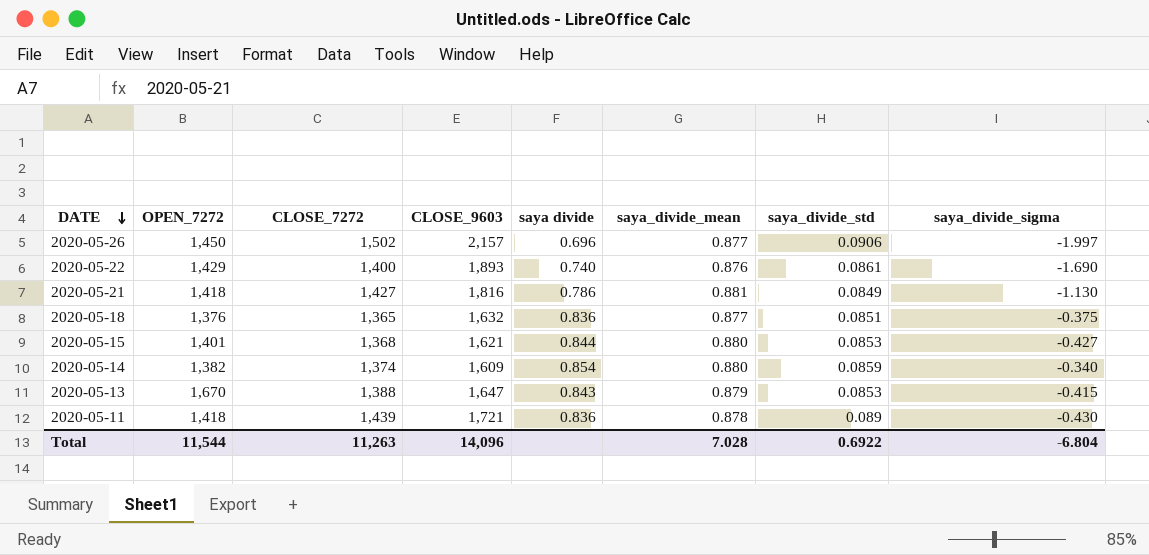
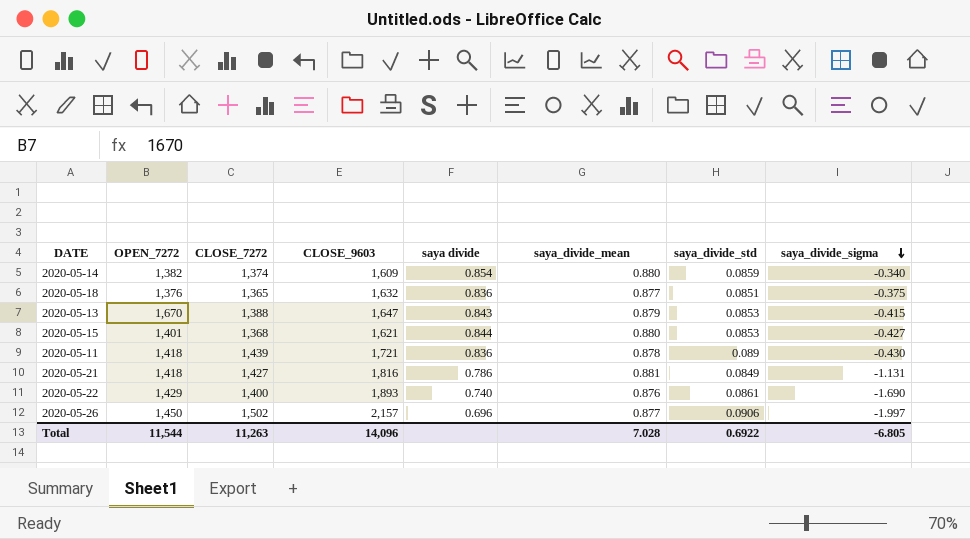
row order: DATE descending -> saya_divide_sigma descending
2020-05-21 | saya_divide_sigma: -1.130 -> -1.131
Total | saya_divide_sigma: -6.804 -> -6.805

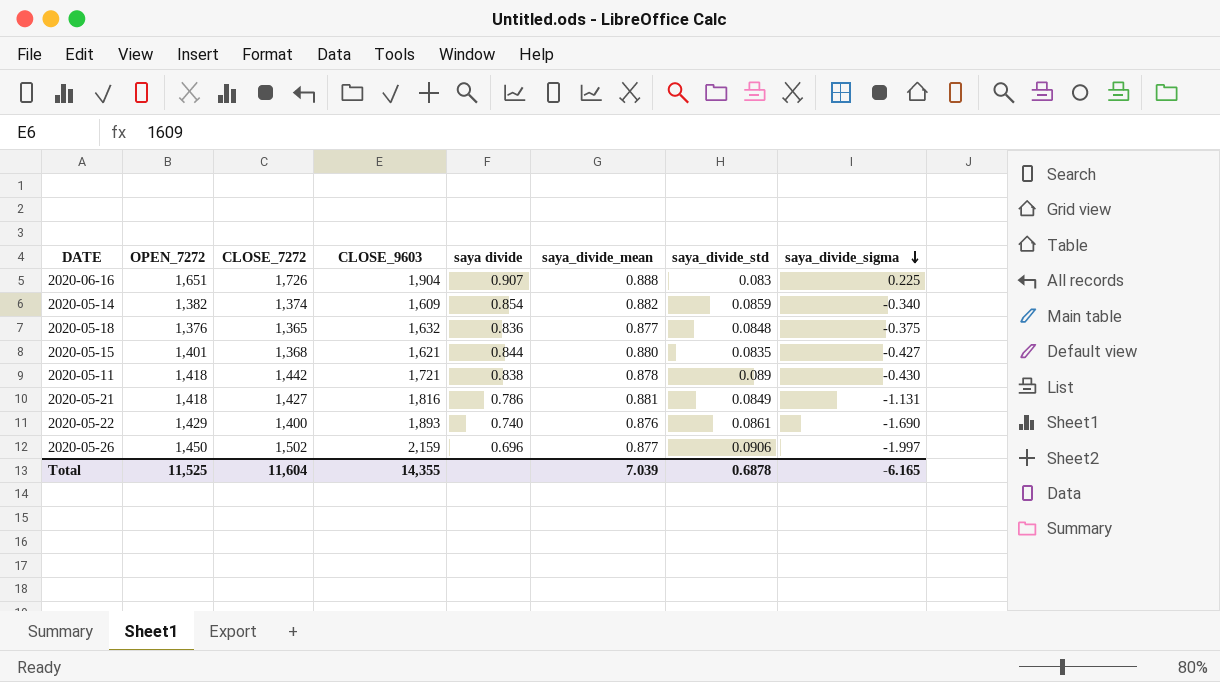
row 2020-05-13: 1,670 | 1,388 | 1,647 | 0.843 | 0.879 | 0.0853 | -0.415 -> none
row 2020-06-16: none -> 1,651 | 1,726 | 1,904 | 0.907 | 0.888 | 0.083 | 0.225
2020-05-14 | saya_divide_mean: 0.880 -> 0.882
2020-05-18 | saya_divide_std: 0.0851 -> 0.0848
2020-05-15 | saya_divide_std: 0.0853 -> 0.0835
2020-05-11 | CLOSE_7272: 1,439 -> 1,442
2020-05-11 | saya divide: 0.836 -> 0.838
2020-05-26 | CLOSE_9603: 2,157 -> 2,159
Total | OPEN_7272: 11,544 -> 11,525
Total | CLOSE_7272: 11,263 -> 11,604
Total | CLOSE_9603: 14,096 -> 14,355
Total | saya_divide_mean: 7.028 -> 7.039
Total | saya_divide_std: 0.6922 -> 0.6878
Total | saya_divide_sigma: -6.805 -> -6.165

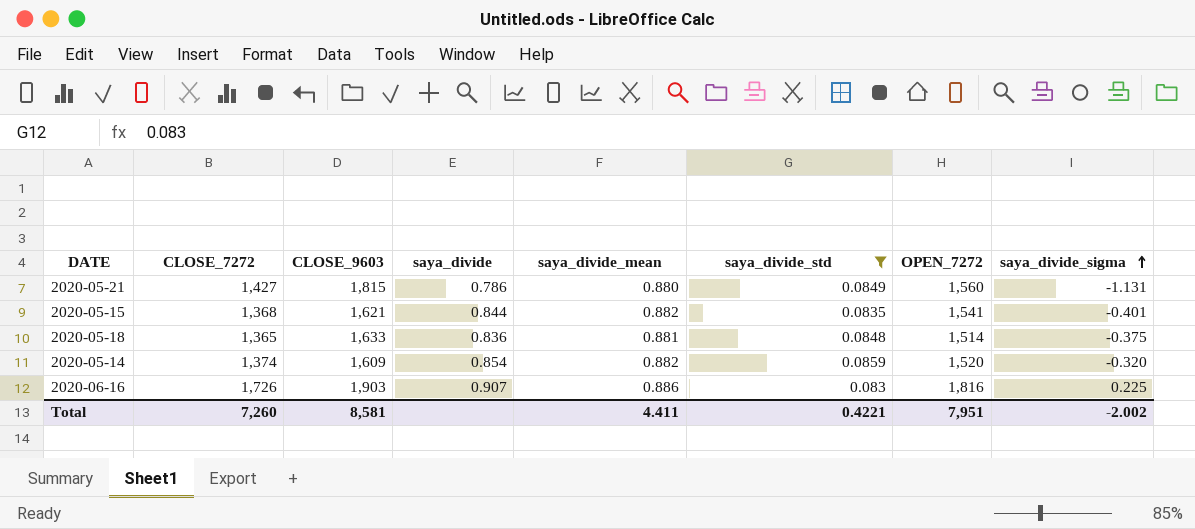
filter: none -> saya_divide_std <= 0.0859
row order: saya_divide_sigma descending -> saya_divide_sigma ascending
column name: saya divide -> saya_divide
column OPEN_7272 | position: 2 -> 7
2020-05-21 | CLOSE_9603: 1,816 -> 1,815
2020-05-21 | saya_divide_mean: 0.881 -> 0.880
2020-05-21 | OPEN_7272: 1,418 -> 1,560
2020-05-15 | saya_divide_mean: 0.880 -> 0.882
2020-05-15 | OPEN_7272: 1,401 -> 1,541
2020-05-15 | saya_divide_sigma: -0.427 -> -0.401
2020-05-18 | CLOSE_9603: 1,632 -> 1,633
2020-05-18 | saya_divide_mean: 0.877 -> 0.881
2020-05-18 | OPEN_7272: 1,376 -> 1,514
2020-05-14 | OPEN_7272: 1,382 -> 1,520
2020-05-14 | saya_divide_sigma: -0.340 -> -0.320
2020-06-16 | CLOSE_9603: 1,904 -> 1,903
2020-06-16 | saya_divide_mean: 0.888 -> 0.886
2020-06-16 | OPEN_7272: 1,651 -> 1,816
Total | CLOSE_7272: 11,604 -> 7,260
Total | CLOSE_9603: 14,355 -> 8,581
Total | saya_divide_mean: 7.039 -> 4.411
Total | saya_divide_std: 0.6878 -> 0.4221
Total | OPEN_7272: 11,525 -> 7,951
Total | saya_divide_sigma: -6.165 -> -2.002

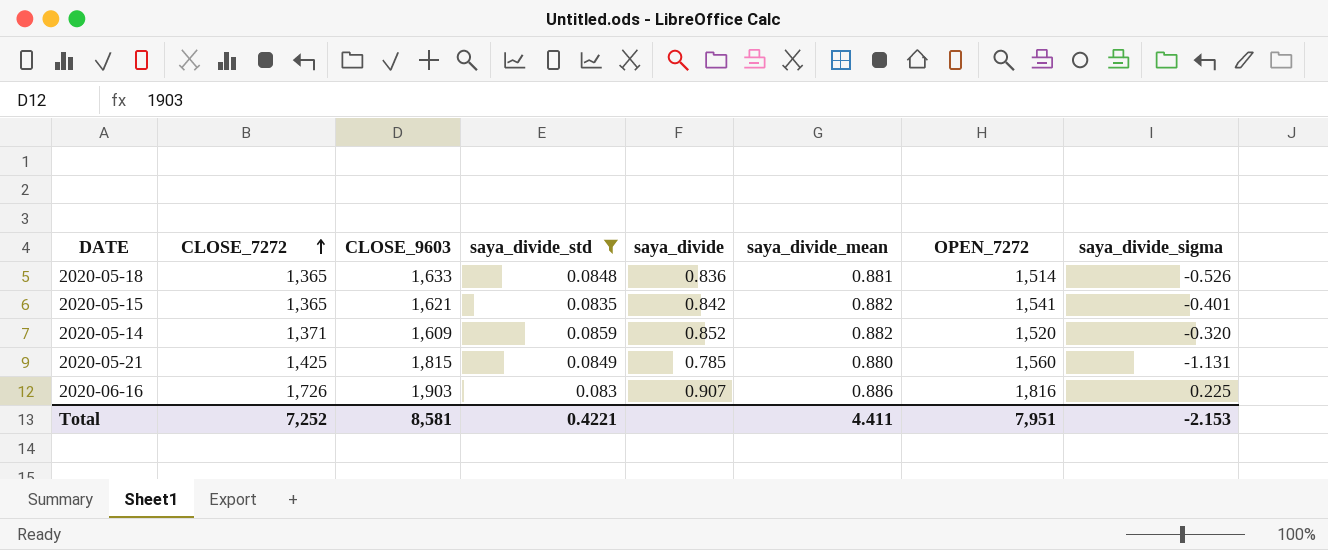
row order: saya_divide_sigma ascending -> CLOSE_7272 ascending
column saya_divide_std | position: 6 -> 4
2020-05-18 | saya_divide_sigma: -0.375 -> -0.526
2020-05-15 | CLOSE_7272: 1,368 -> 1,365
2020-05-15 | saya_divide: 0.844 -> 0.842
2020-05-14 | CLOSE_7272: 1,374 -> 1,371
2020-05-14 | saya_divide: 0.854 -> 0.852
2020-05-21 | CLOSE_7272: 1,427 -> 1,425
2020-05-21 | saya_divide: 0.786 -> 0.785
Total | CLOSE_7272: 7,260 -> 7,252
Total | saya_divide_sigma: -2.002 -> -2.153

